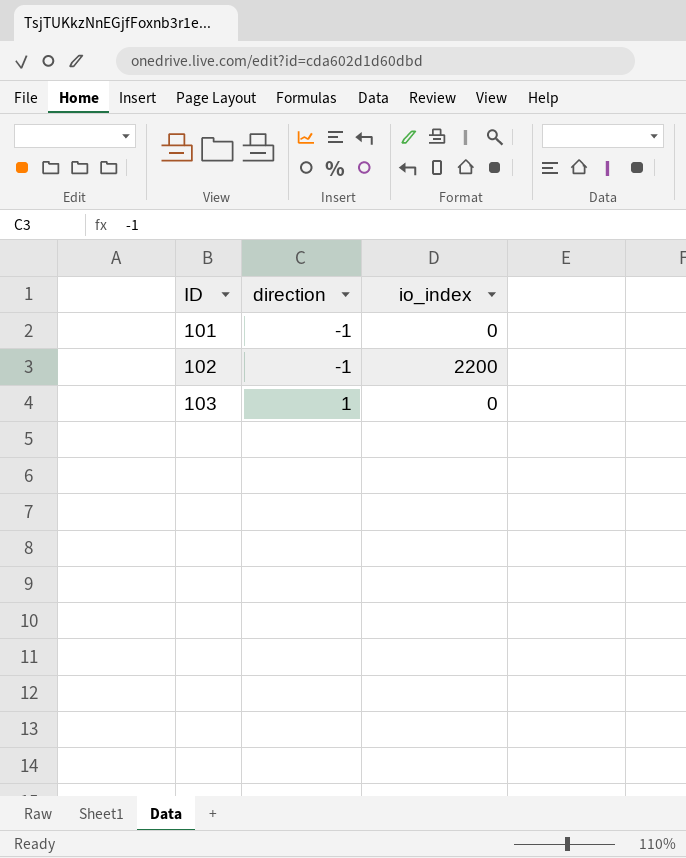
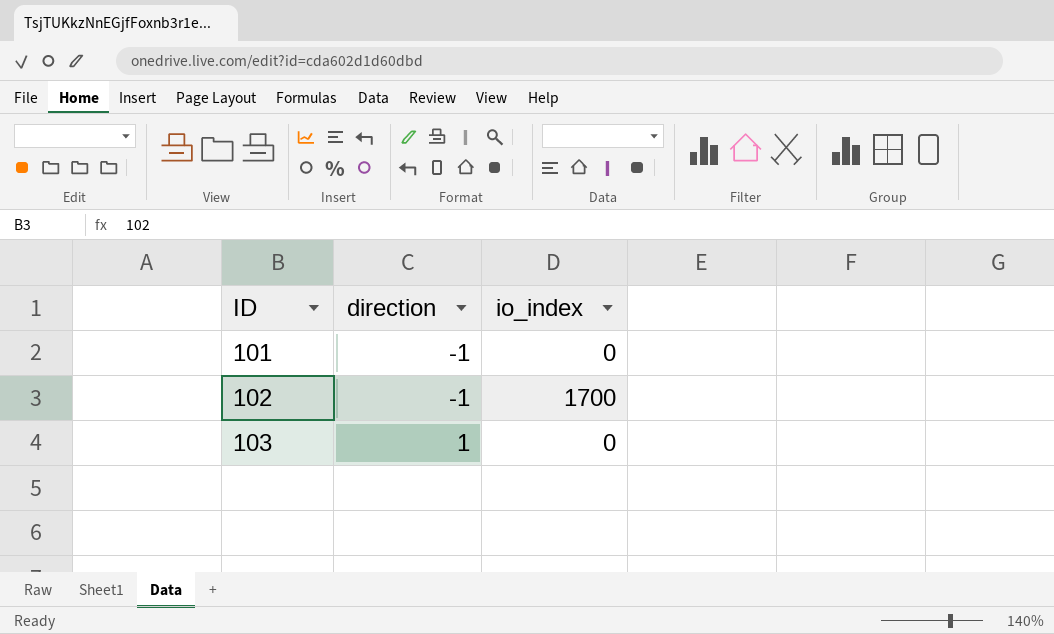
102 | io_index: 2200 -> 1700

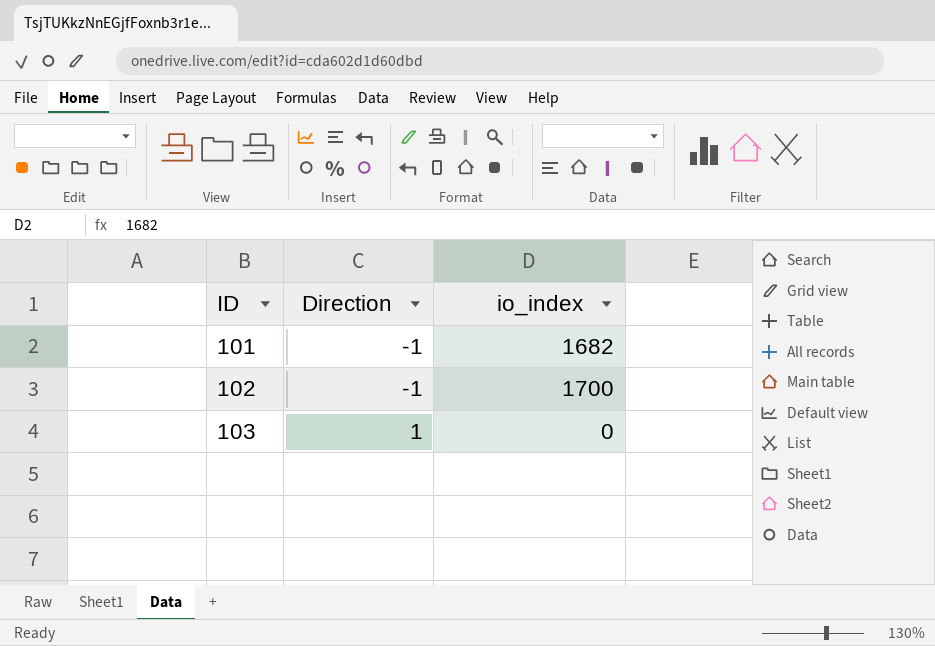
column name: direction -> Direction
101 | io_index: 0 -> 1682

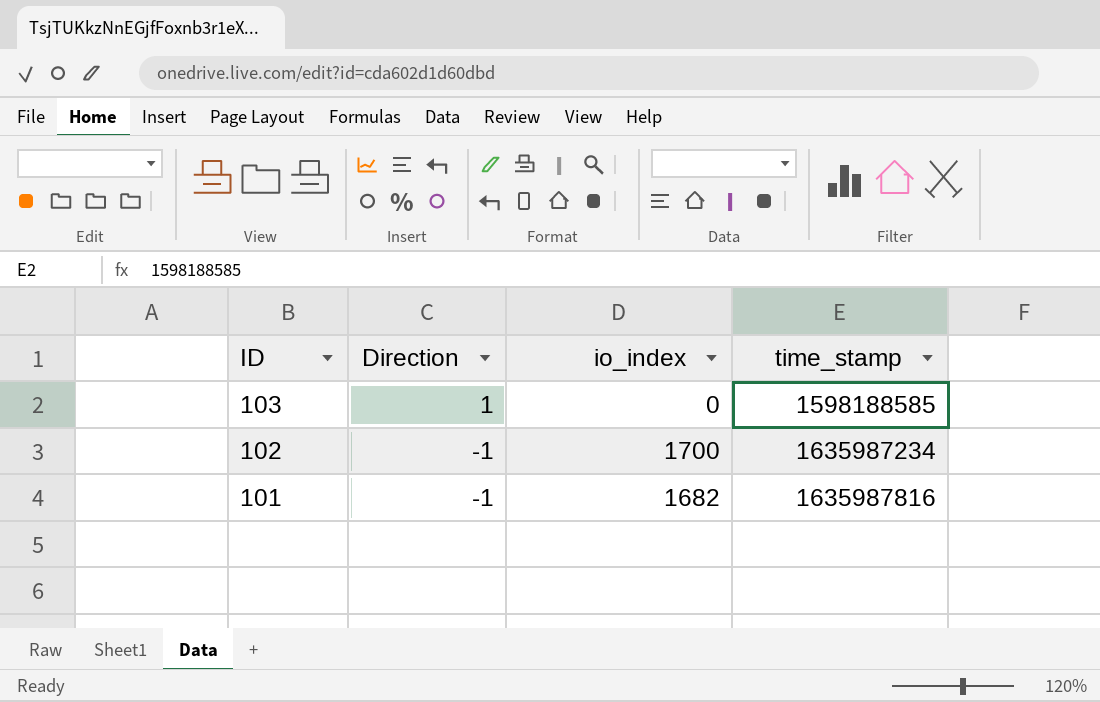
row order: ID ascending -> ID descending
column time_stamp | position: none -> 4

